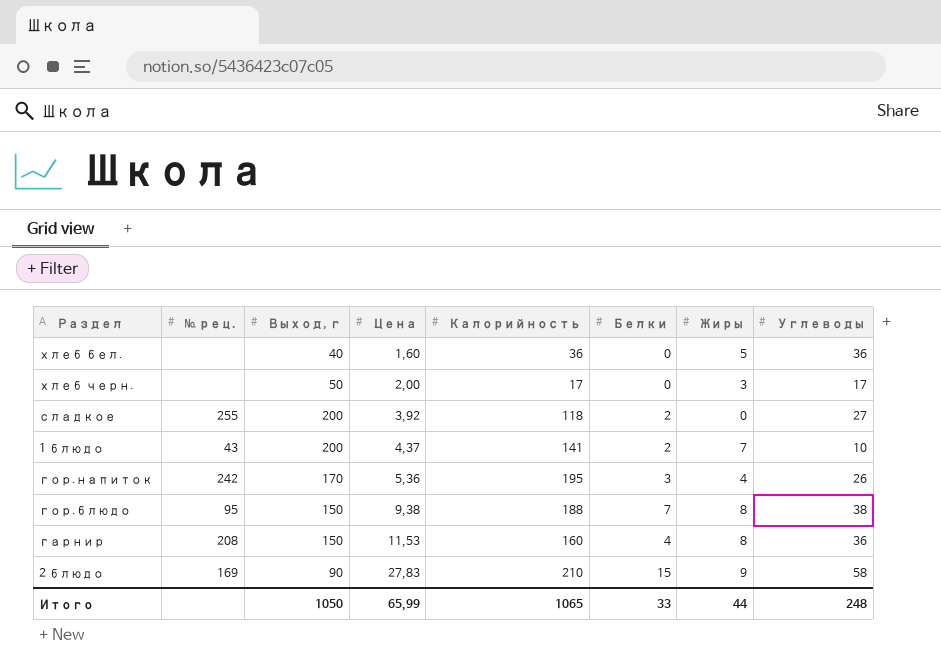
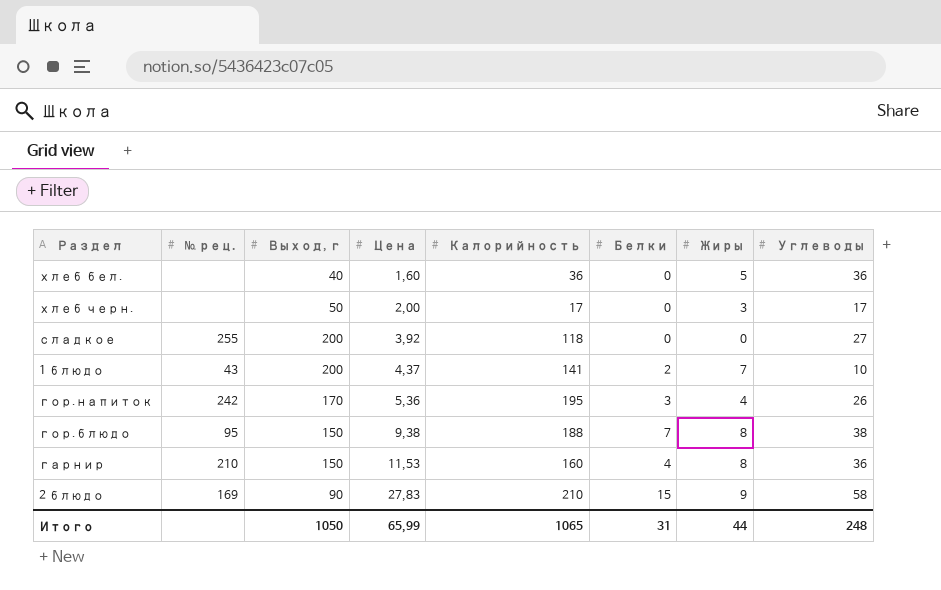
сладкое | Белки: 2 -> 0
гарнир | № рец.: 208 -> 210
Итого | Белки: 33 -> 31

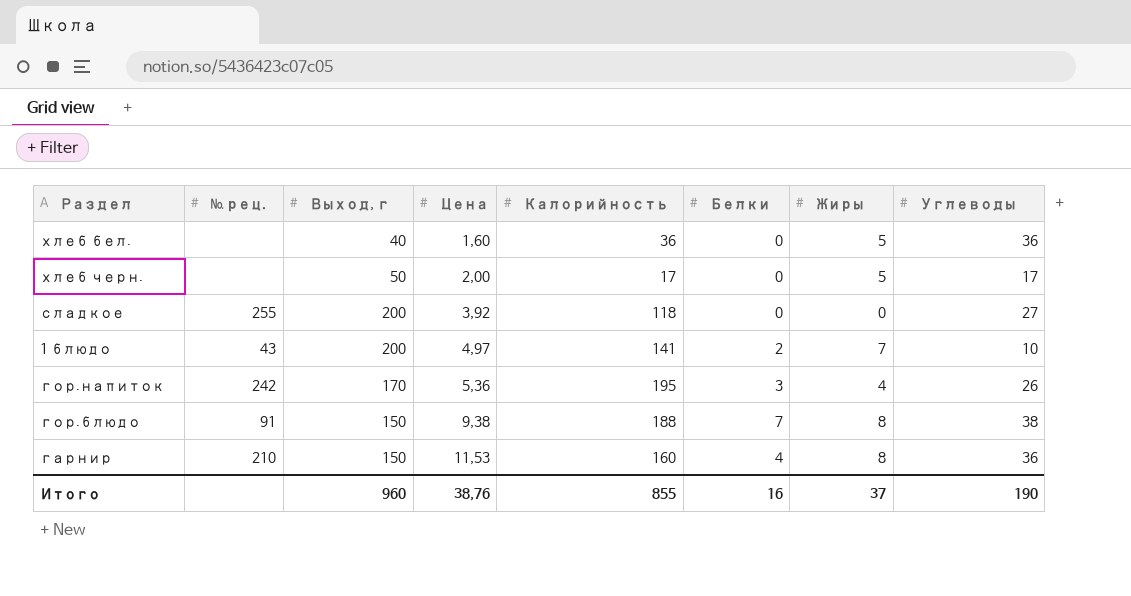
row 2 блюдо: 169 | 90 | 27,83 | 210 | 15 | 9 | 58 -> none
хлеб черн. | Жиры: 3 -> 5
1 блюдо | Цена: 4,37 -> 4,97
гор.блюдо | № рец.: 95 -> 91
Итого | Выход, г: 1050 -> 960
Итого | Цена: 65,99 -> 38,76
Итого | Калорийность: 1065 -> 855
Итого | Белки: 31 -> 16
Итого | Жиры: 44 -> 37
Итого | Углеводы: 248 -> 190

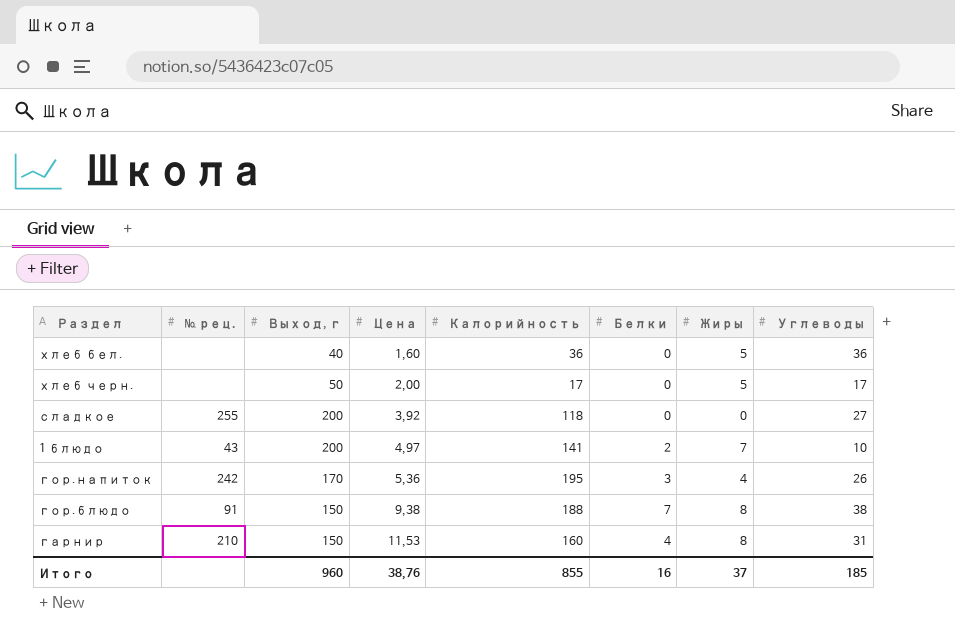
гарнир | Углеводы: 36 -> 31
Итого | Углеводы: 190 -> 185

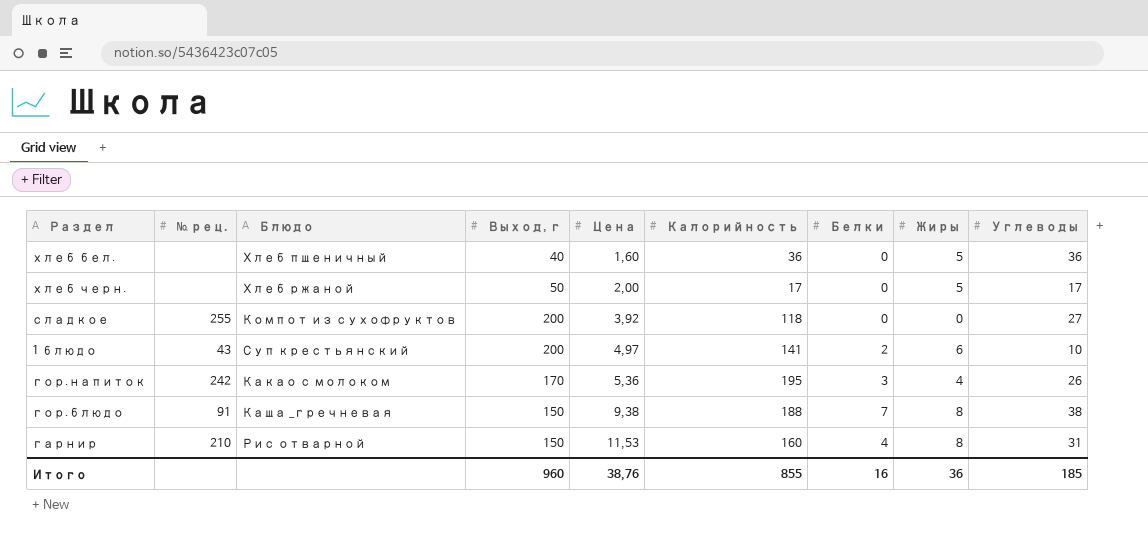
column Блюдо | position: none -> 3
1 блюдо | Жиры: 7 -> 6
Итого | Жиры: 37 -> 36

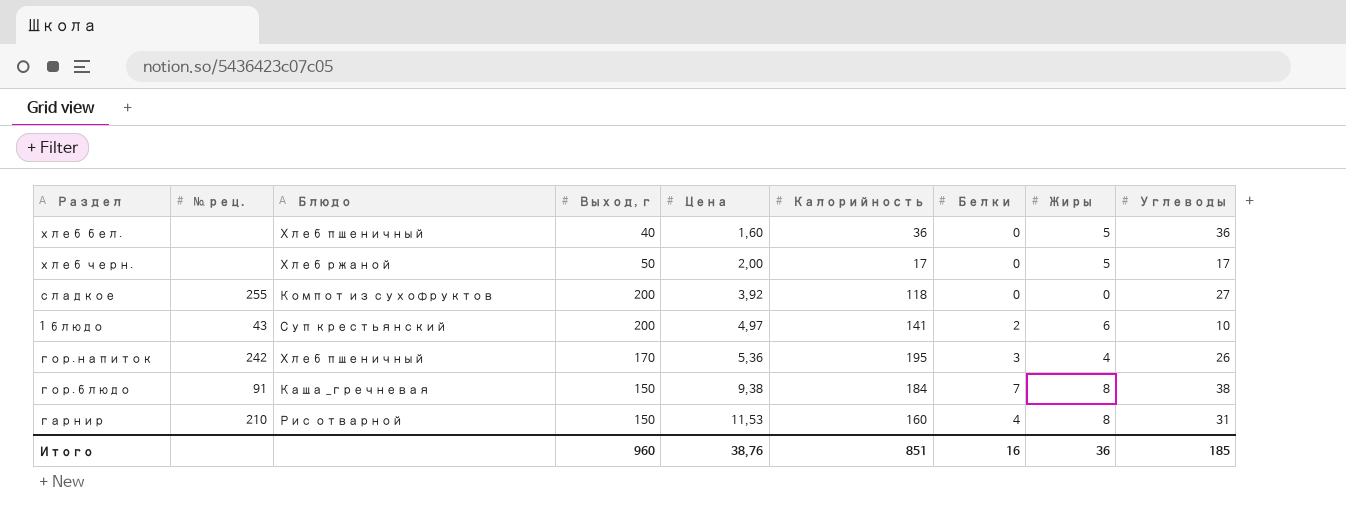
гор.напиток | Блюдо: Какао с молоком -> Хлеб пшеничный
гор.блюдо | Калорийность: 188 -> 184
Итого | Калорийность: 855 -> 851

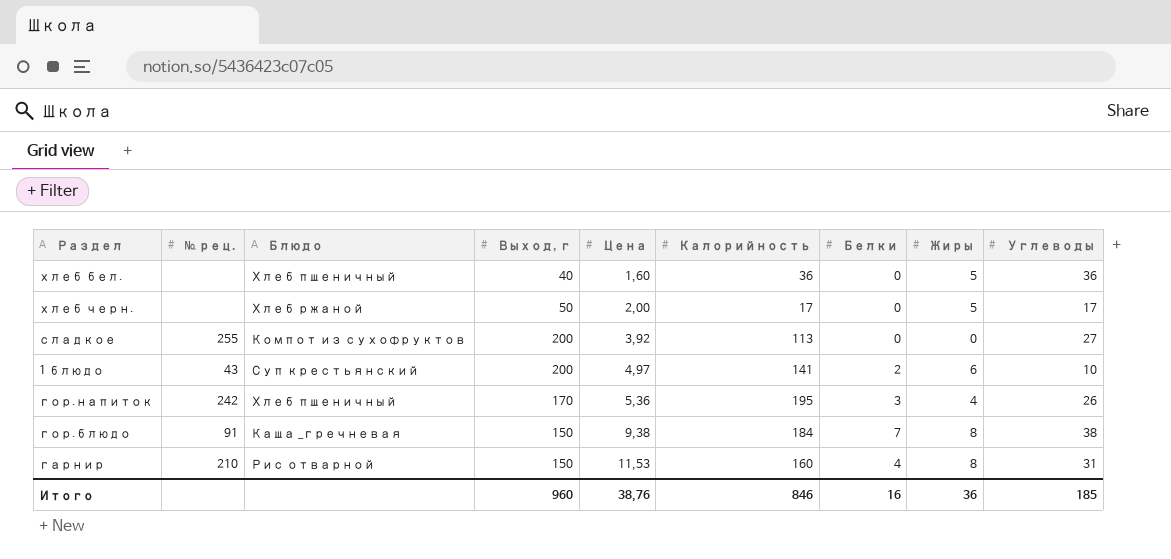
сладкое | Калорийность: 118 -> 113
Итого | Калорийность: 851 -> 846

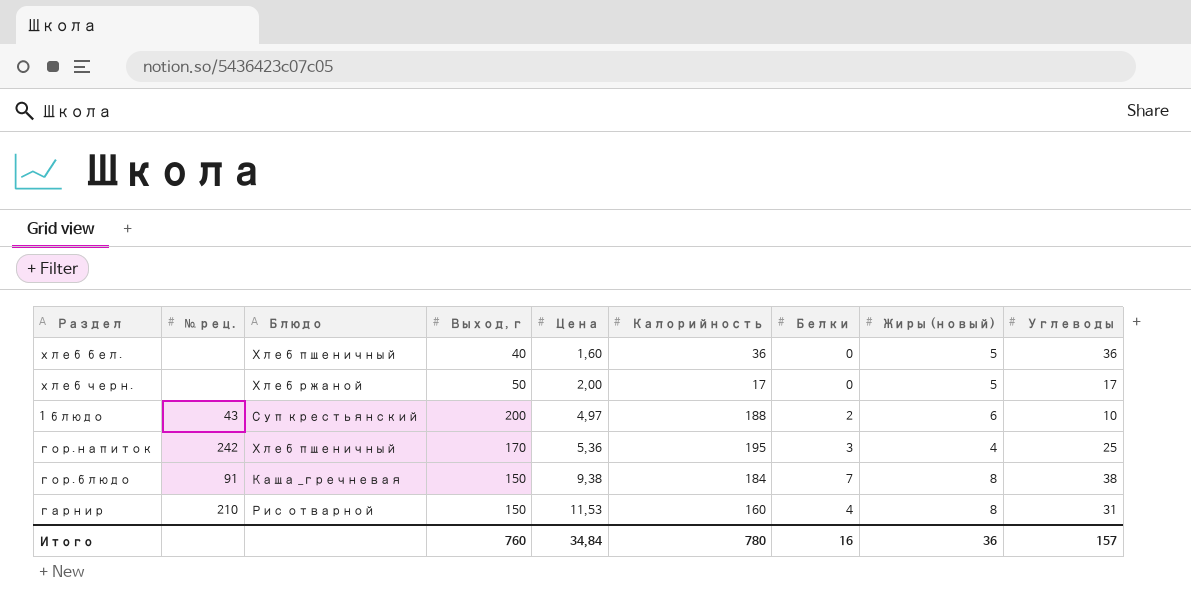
column name: Жиры -> Жиры (новый)
row сладкое: 255 | Компот из сухофруктов | 200 | 3,92 | 113 | 0 | 0 | 27 -> none
1 блюдо | Калорийность: 141 -> 188
гор.напиток | Углеводы: 26 -> 25
Итого | Выход, г: 960 -> 760
Итого | Цена: 38,76 -> 34,84
Итого | Калорийность: 846 -> 780
Итого | Углеводы: 185 -> 157

